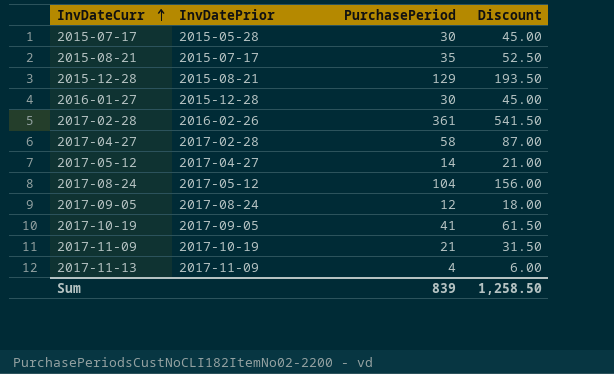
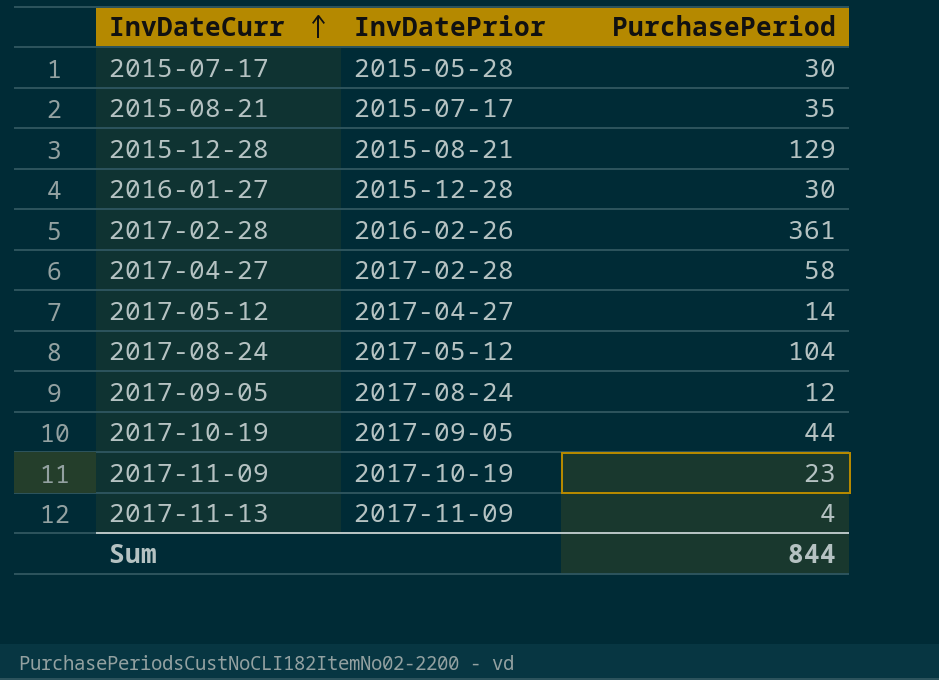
column Discount | formula: [PurchasePeriod] * 1.5 -> none
2017-10-19 | PurchasePeriod: 41 -> 44
2017-11-09 | PurchasePeriod: 21 -> 23
Sum | PurchasePeriod: 839 -> 844

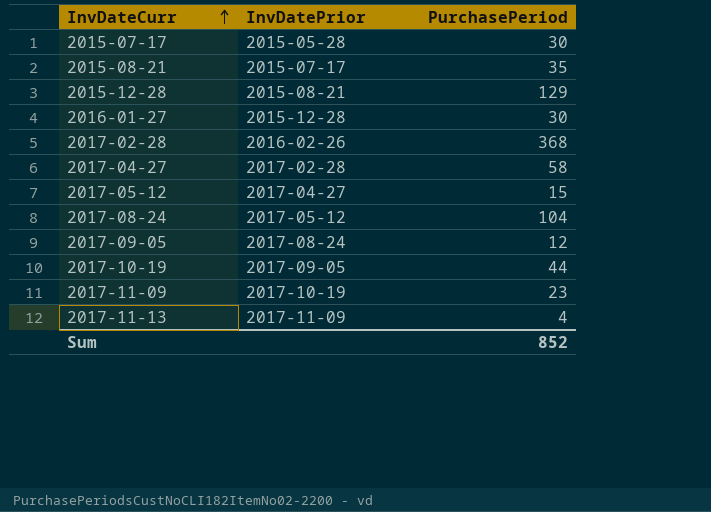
2017-02-28 | PurchasePeriod: 361 -> 368
2017-05-12 | PurchasePeriod: 14 -> 15
Sum | PurchasePeriod: 844 -> 852

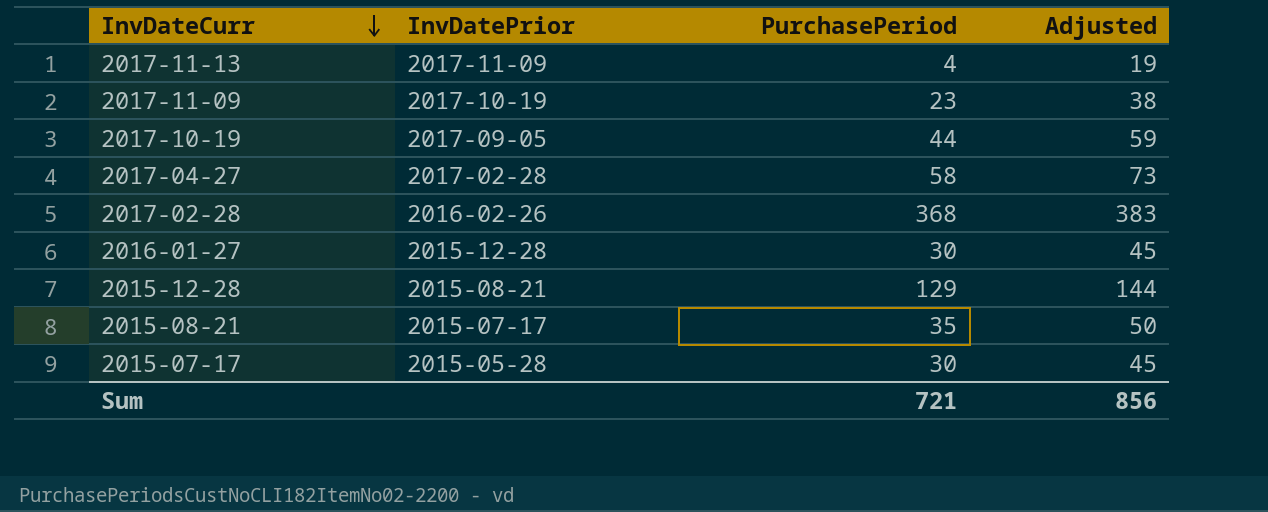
row order: InvDateCurr ascending -> InvDateCurr descending
column Adjusted | formula: none -> [PurchasePeriod] + 15
row 2017-05-12: 2017-04-27 | 15 -> none
row 2017-08-24: 2017-05-12 | 104 -> none
row 2017-09-05: 2017-08-24 | 12 -> none
Sum | PurchasePeriod: 852 -> 721

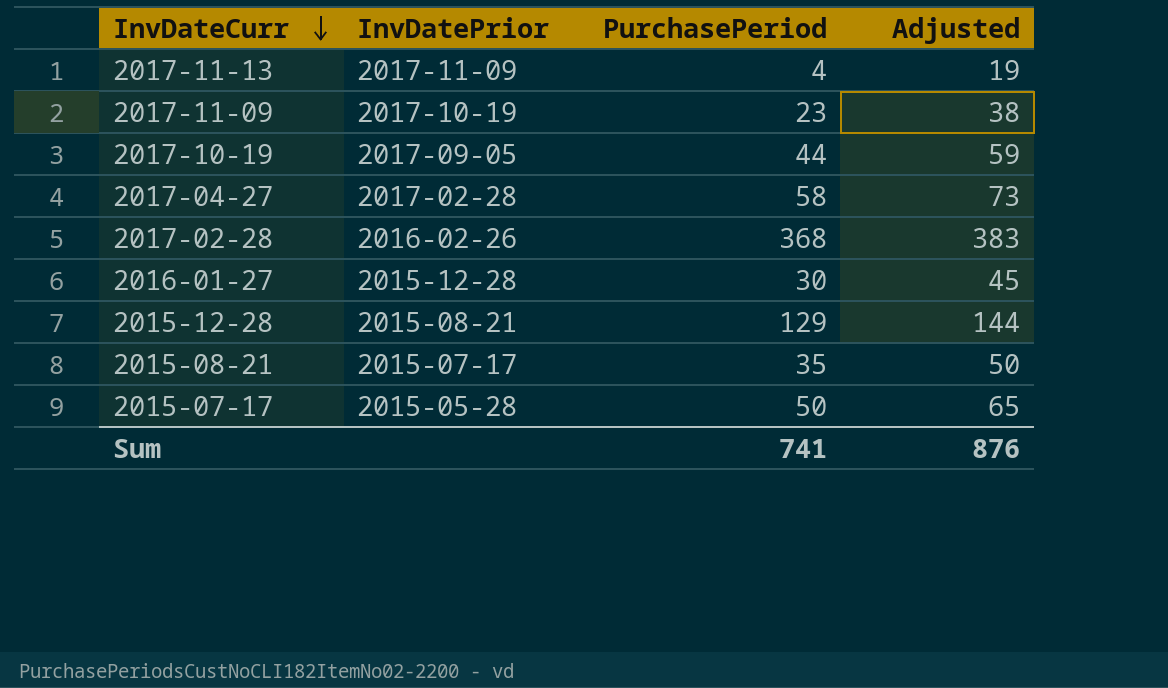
2015-07-17 | PurchasePeriod: 30 -> 50
2015-07-17 | Adjusted: 45 -> 65
Sum | PurchasePeriod: 721 -> 741
Sum | Adjusted: 856 -> 876

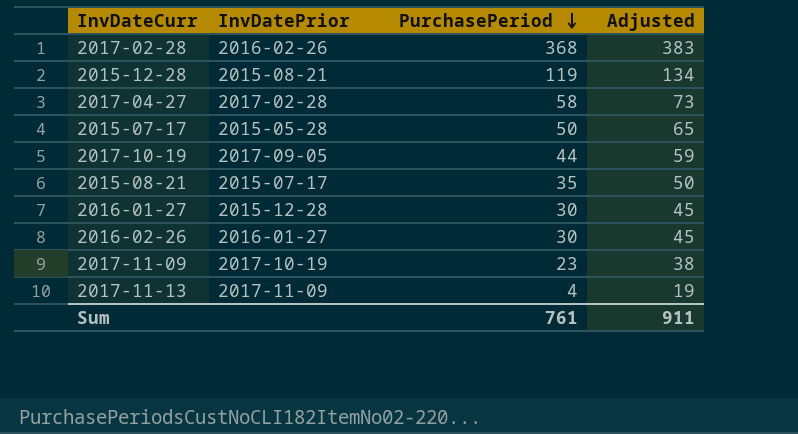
row order: InvDateCurr descending -> PurchasePeriod descending
2015-12-28 | PurchasePeriod: 129 -> 119
2015-12-28 | Adjusted: 144 -> 134
row 2016-02-26: none -> 2016-01-27 | 30 | 45
Sum | PurchasePeriod: 741 -> 761
Sum | Adjusted: 876 -> 911

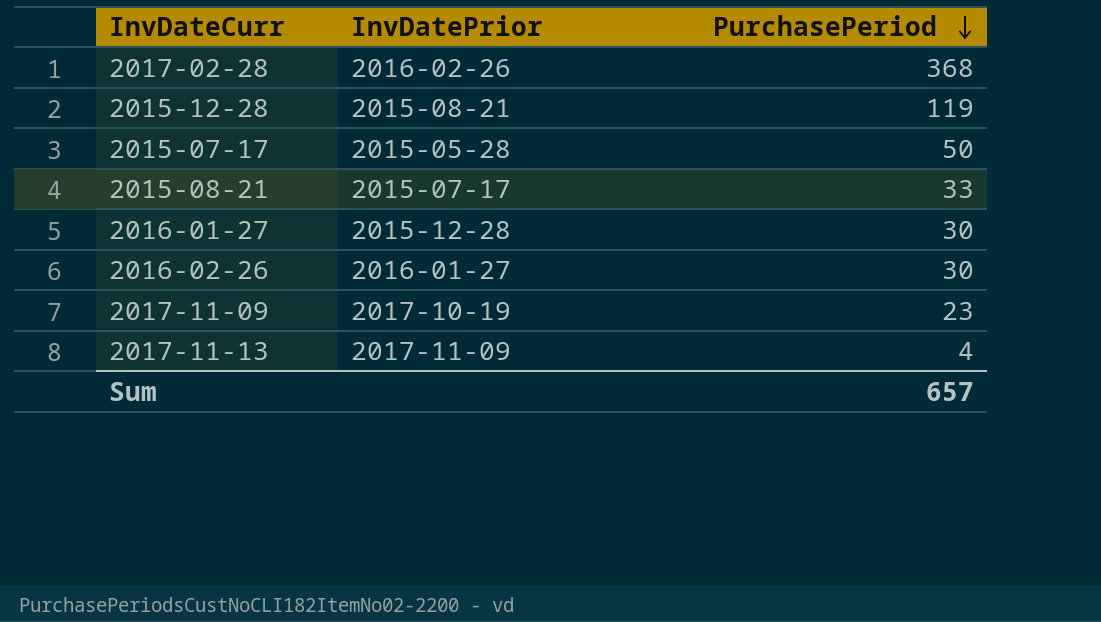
column Adjusted | formula: [PurchasePeriod] + 15 -> none
row 2017-04-27: 2017-02-28 | 58 | 73 -> none
row 2017-10-19: 2017-09-05 | 44 | 59 -> none
2015-08-21 | PurchasePeriod: 35 -> 33
Sum | PurchasePeriod: 761 -> 657

